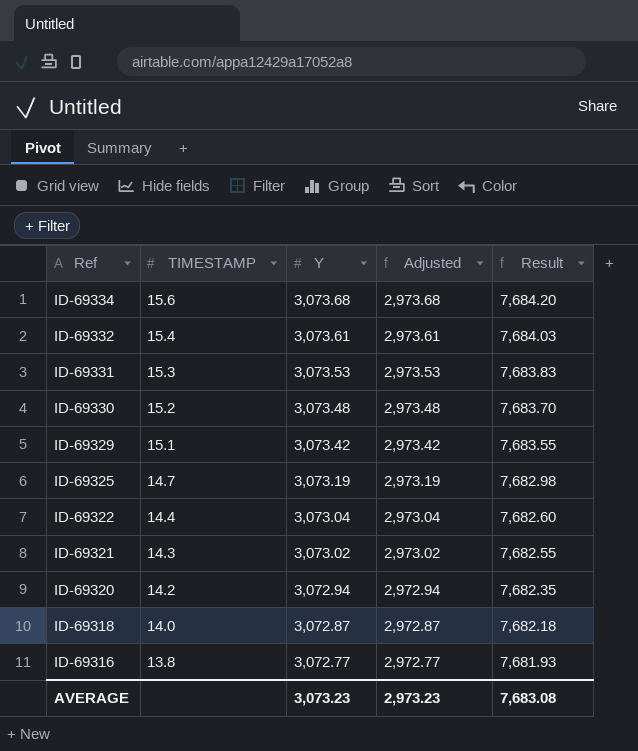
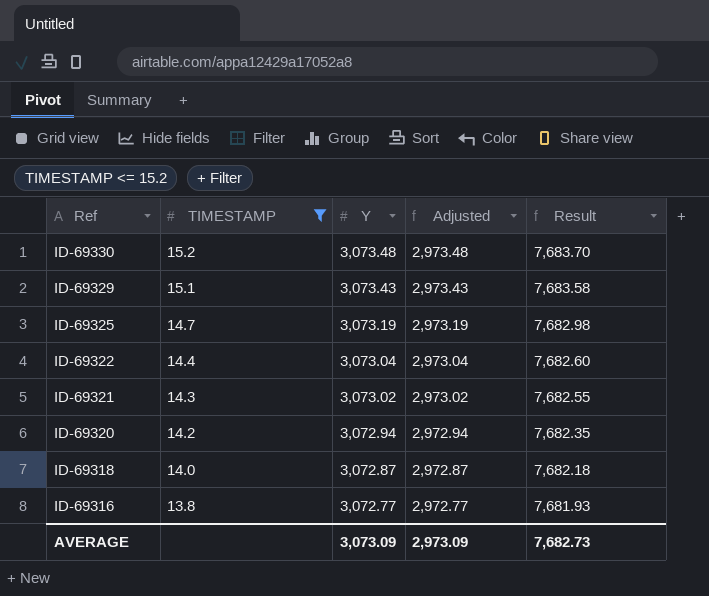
filter: none -> TIMESTAMP <= 15.2
ID-69329 | Y: 3,073.42 -> 3,073.43
ID-69329 | Adjusted: 2,973.42 -> 2,973.43
ID-69329 | Result: 7,683.55 -> 7,683.58
AVERAGE | Y: 3,073.23 -> 3,073.09
AVERAGE | Adjusted: 2,973.23 -> 2,973.09
AVERAGE | Result: 7,683.08 -> 7,682.73

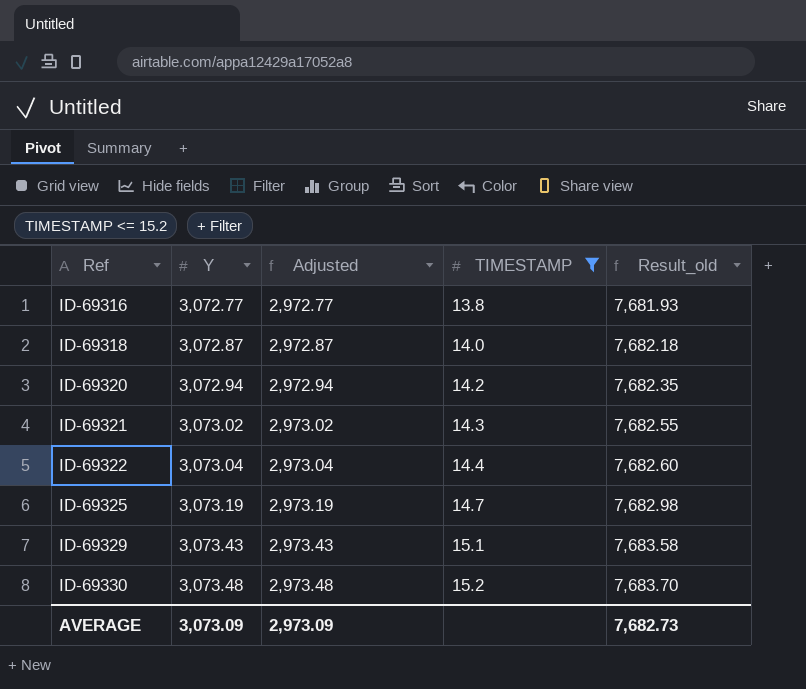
row order: Ref descending -> Ref ascending
column TIMESTAMP | position: 2 -> 4
column name: Result -> Result_old

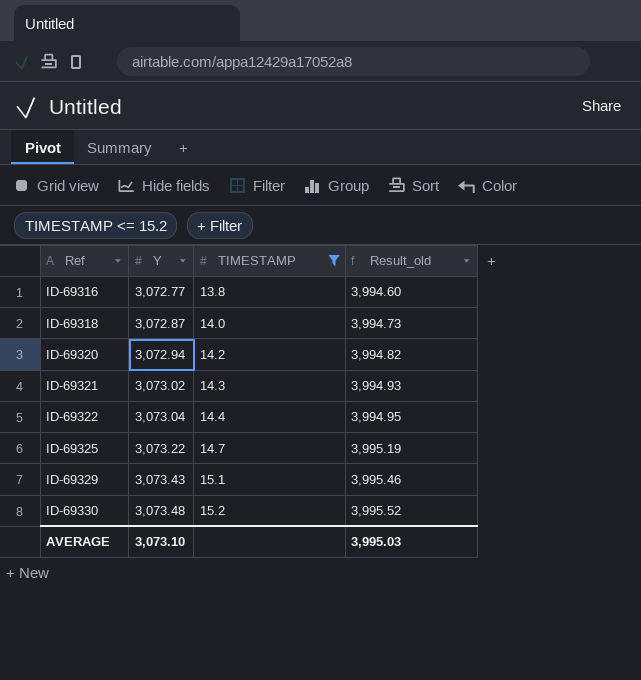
column Adjusted | formula: [Y] - 100 -> none
column Result_old | formula: [Y] * 2.5 -> [Y] * 1.3
ID-69325 | Y: 3,073.19 -> 3,073.22
AVERAGE | Y: 3,073.09 -> 3,073.10
AVERAGE | Result_old: 7,682.73 -> 3,995.03

